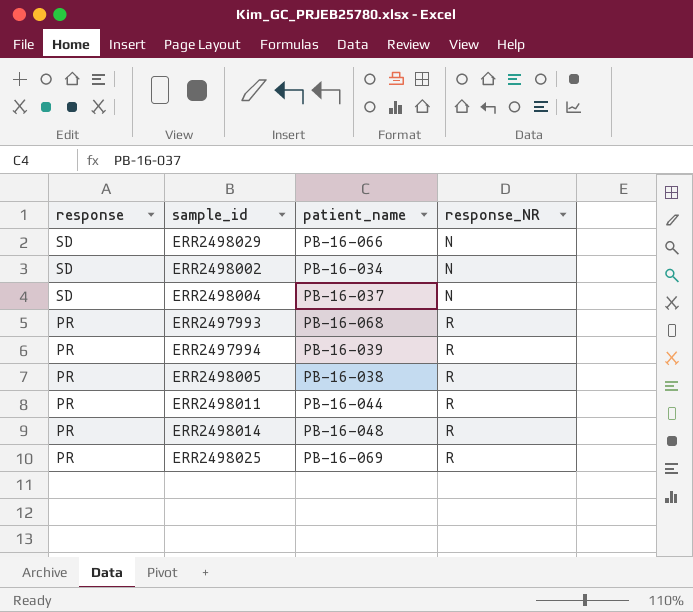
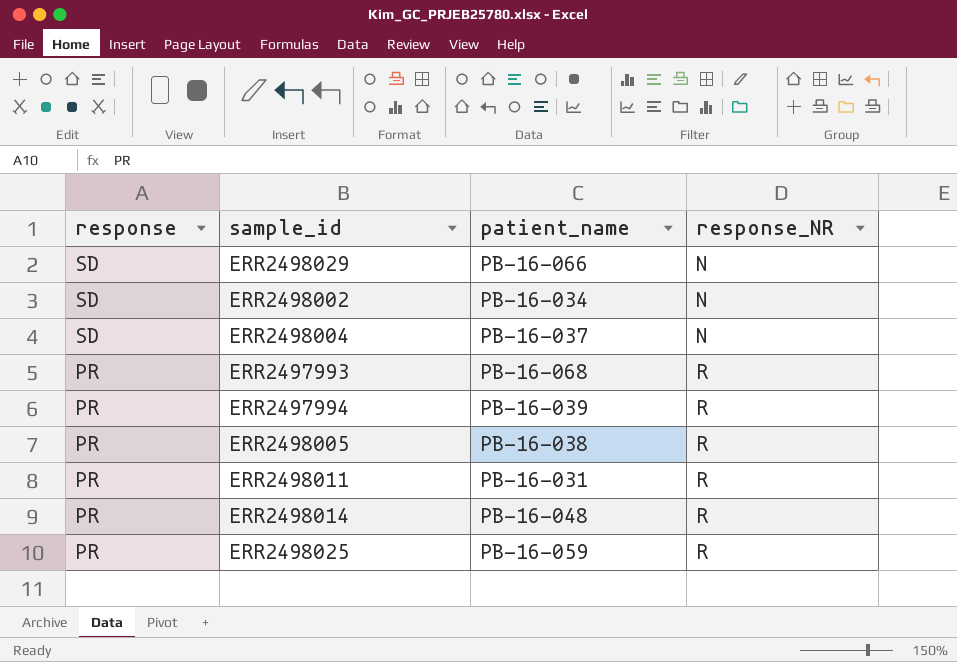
ERR2498011 | patient_name: PB-16-044 -> PB-16-031
ERR2498025 | patient_name: PB-16-069 -> PB-16-059

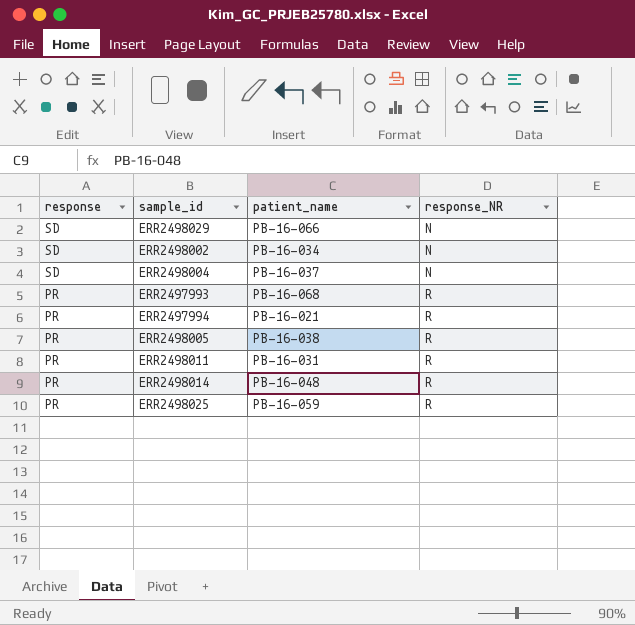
ERR2497994 | patient_name: PB-16-039 -> PB-16-021

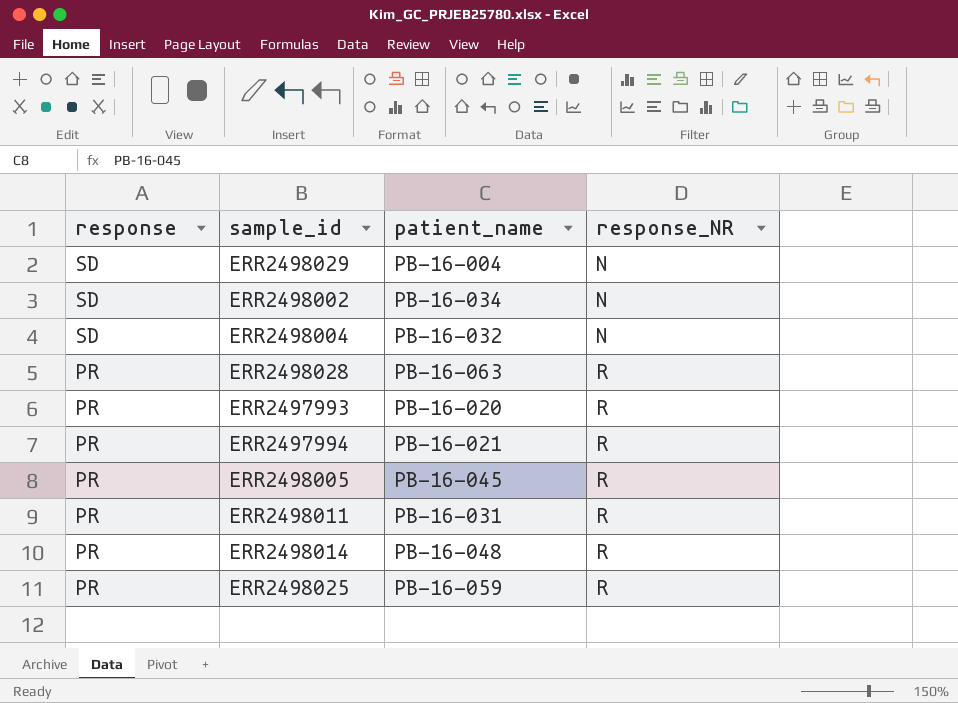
ERR2498029 | patient_name: PB-16-066 -> PB-16-004
ERR2498004 | patient_name: PB-16-037 -> PB-16-032
row ERR2498028: none -> PR | PB-16-063 | R
ERR2497993 | patient_name: PB-16-068 -> PB-16-020
ERR2498005 | patient_name: PB-16-038 -> PB-16-045

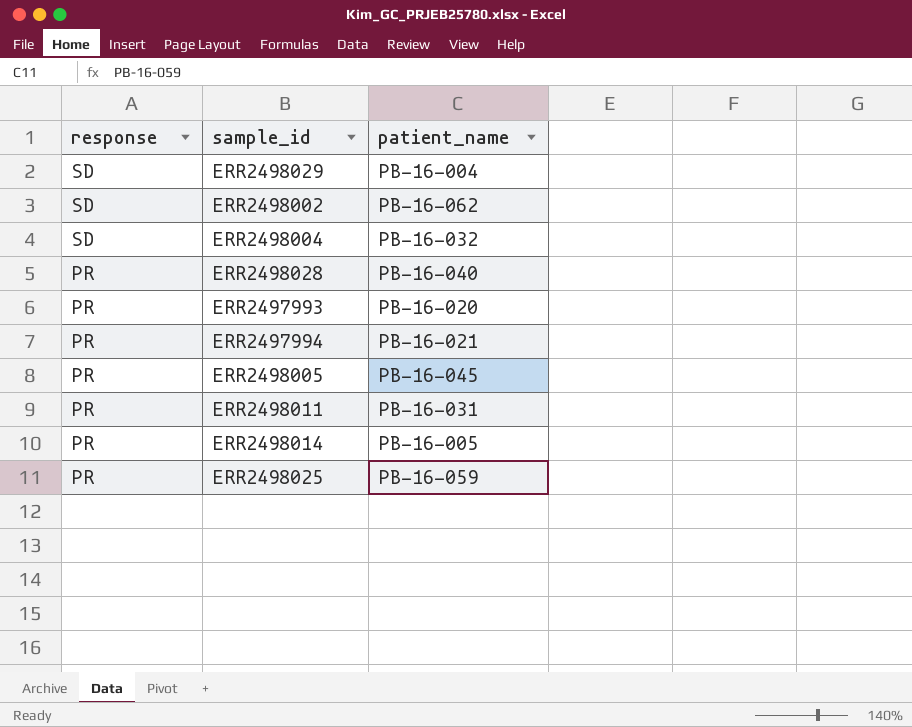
column response_NR | position: 4 -> none
ERR2498002 | patient_name: PB-16-034 -> PB-16-062
ERR2498028 | patient_name: PB-16-063 -> PB-16-040
ERR2498014 | patient_name: PB-16-048 -> PB-16-005

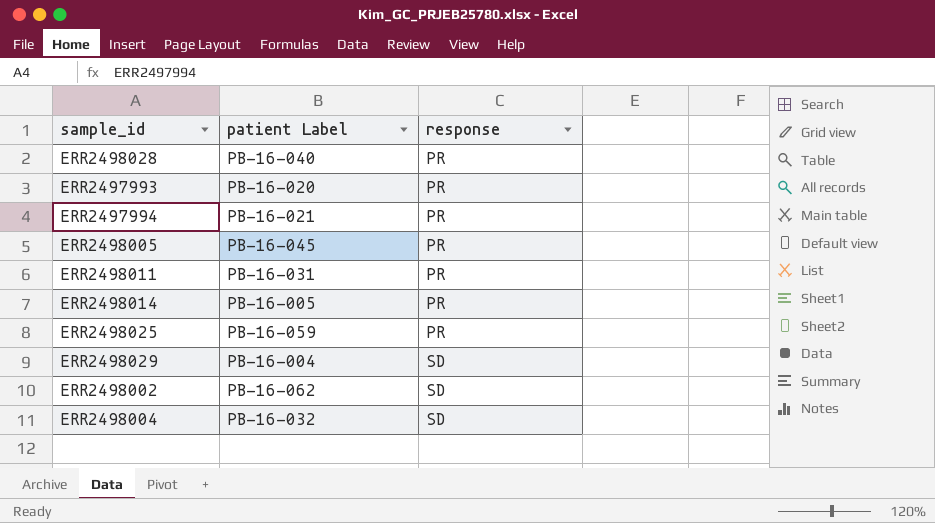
row order: response descending -> response ascending
column name: patient_name -> patient Label
column response | position: 1 -> 3

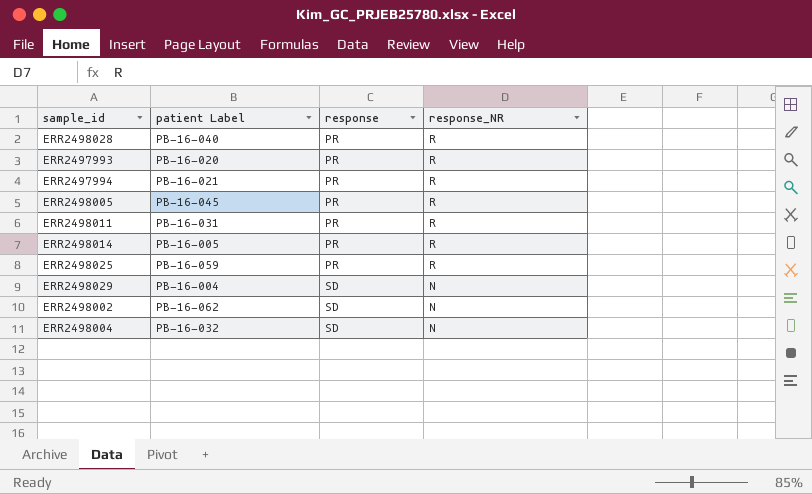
column response_NR | position: none -> 4

